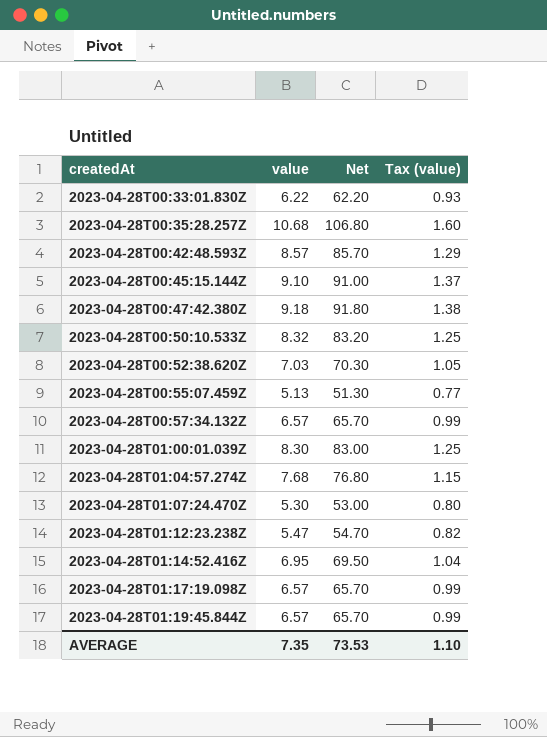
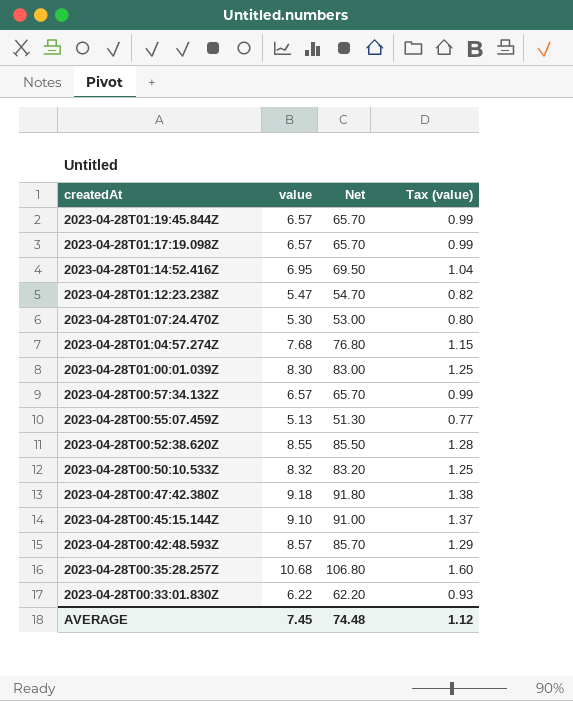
row order: createdAt ascending -> createdAt descending
2023-04-28T00:52:38.620Z | value: 7.03 -> 8.55
2023-04-28T00:52:38.620Z | Net: 70.30 -> 85.50
2023-04-28T00:52:38.620Z | Tax (value): 1.05 -> 1.28
AVERAGE | value: 7.35 -> 7.45
AVERAGE | Net: 73.53 -> 74.48
AVERAGE | Tax (value): 1.10 -> 1.12

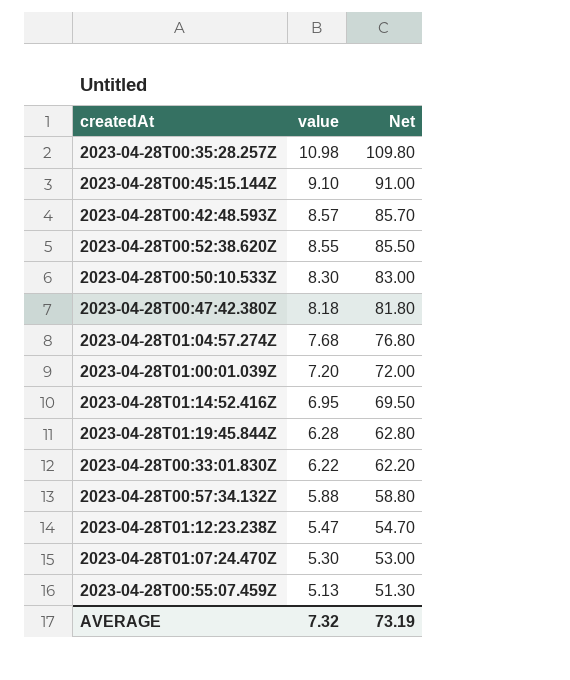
row order: createdAt descending -> value descending
column Tax (value) | formula: [value] * 0.15 -> none
row 2023-04-28T01:17:19.098Z: 6.57 | 65.70 | 0.99 -> none
2023-04-28T00:35:28.257Z | value: 10.68 -> 10.98
2023-04-28T00:35:28.257Z | Net: 106.80 -> 109.80
2023-04-28T00:50:10.533Z | value: 8.32 -> 8.30
2023-04-28T00:50:10.533Z | Net: 83.20 -> 83.00
2023-04-28T00:47:42.380Z | value: 9.18 -> 8.18
2023-04-28T00:47:42.380Z | Net: 91.80 -> 81.80
2023-04-28T01:00:01.039Z | value: 8.30 -> 7.20
2023-04-28T01:00:01.039Z | Net: 83.00 -> 72.00
2023-04-28T01:19:45.844Z | value: 6.57 -> 6.28
2023-04-28T01:19:45.844Z | Net: 65.70 -> 62.80
2023-04-28T00:57:34.132Z | value: 6.57 -> 5.88
2023-04-28T00:57:34.132Z | Net: 65.70 -> 58.80
AVERAGE | value: 7.45 -> 7.32
AVERAGE | Net: 74.48 -> 73.19

